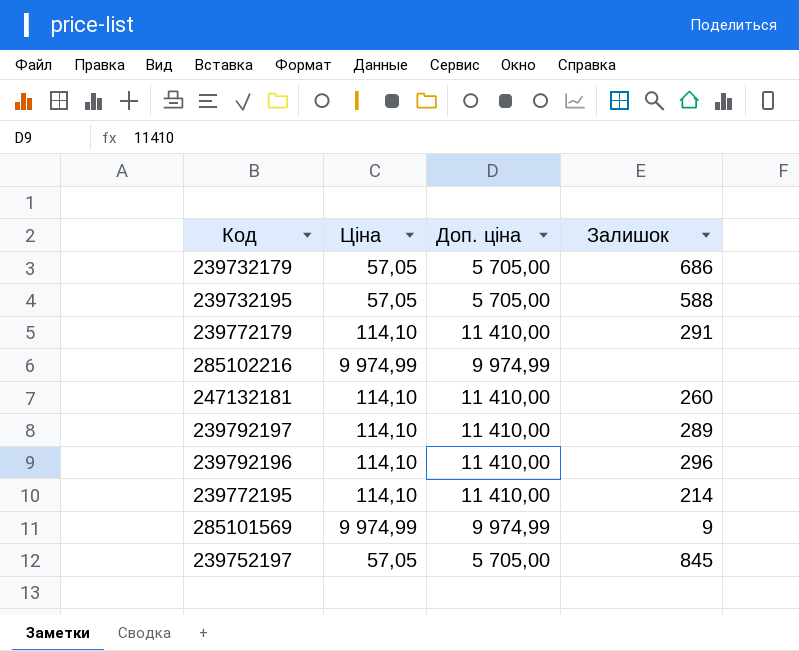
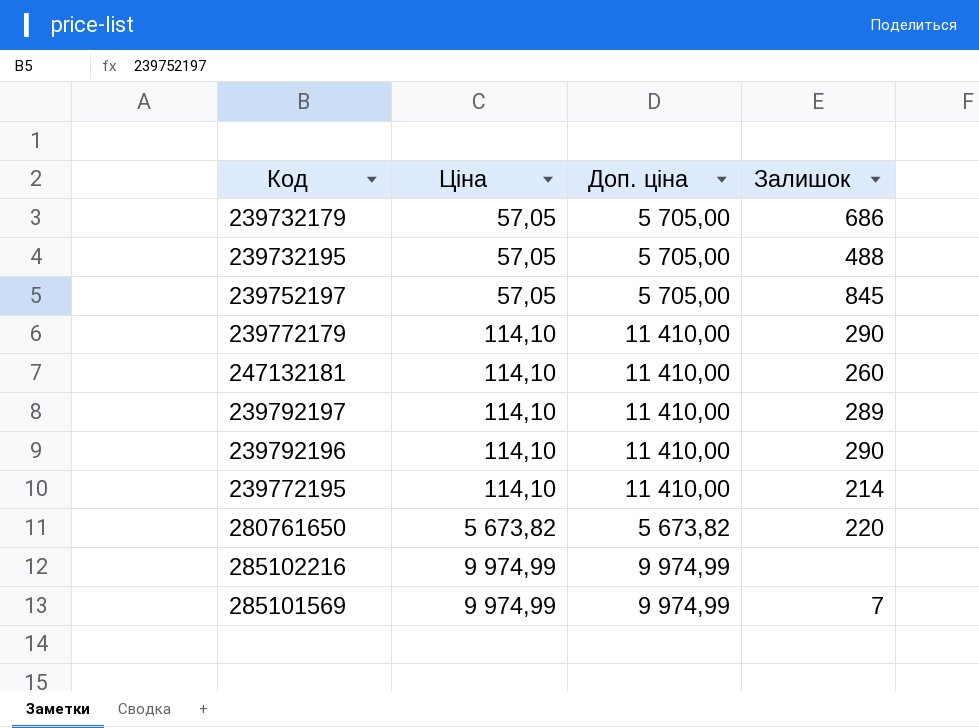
row order: none -> Ціна ascending
239732195 | Залишок: 588 -> 488
239772179 | Залишок: 291 -> 290
239792196 | Залишок: 296 -> 290
row 280761650: none -> 5 673,82 | 5 673,82 | 220
285101569 | Залишок: 9 -> 7

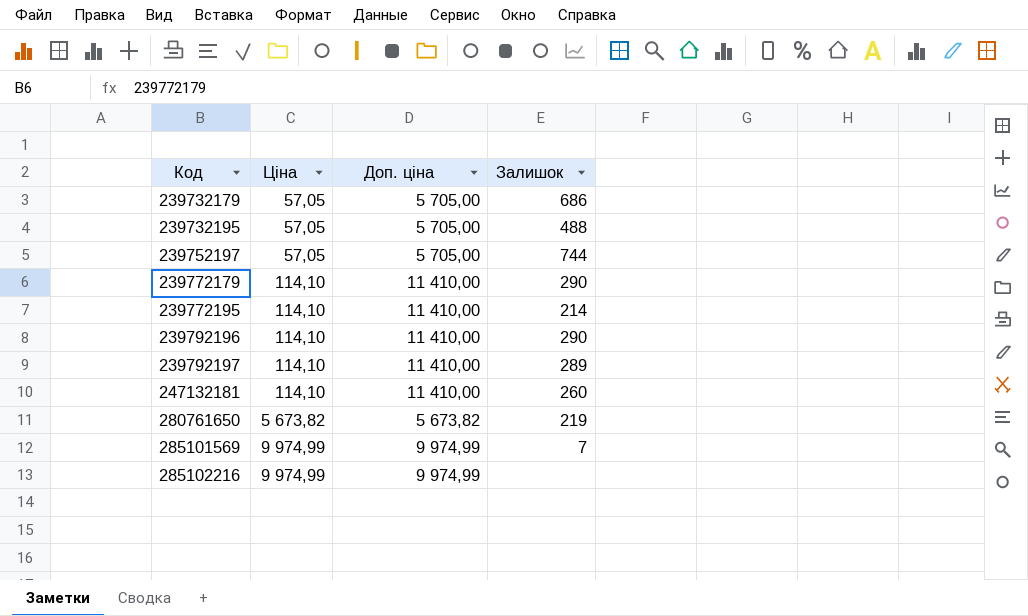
row order: Ціна ascending -> Код ascending
239752197 | Залишок: 845 -> 744
280761650 | Залишок: 220 -> 219

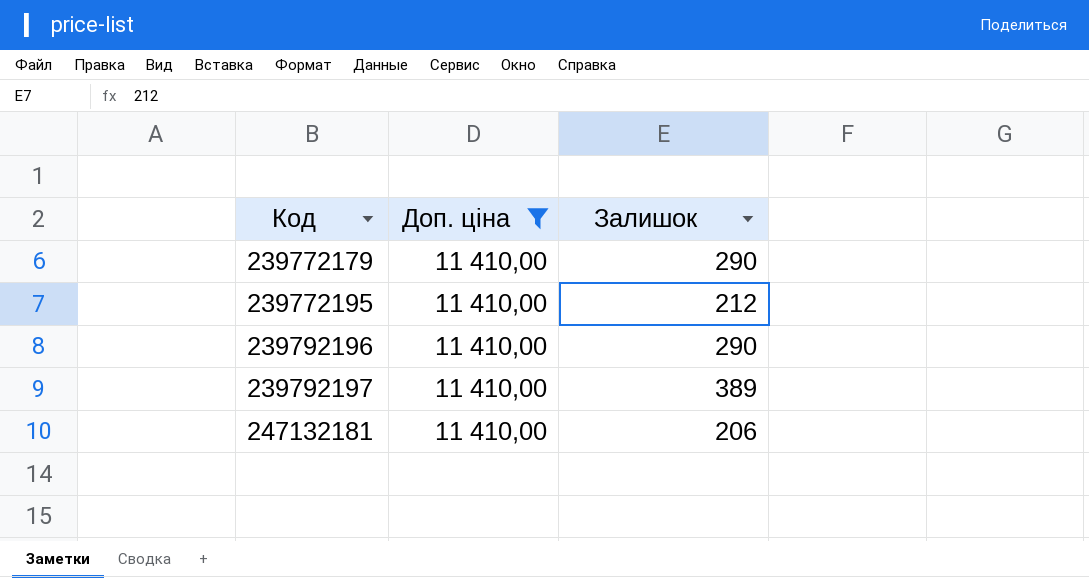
filter: none -> Доп. ціна = 11 410,00
column Ціна | position: 2 -> none
239772195 | Залишок: 214 -> 212
239792197 | Залишок: 289 -> 389
247132181 | Залишок: 260 -> 206

